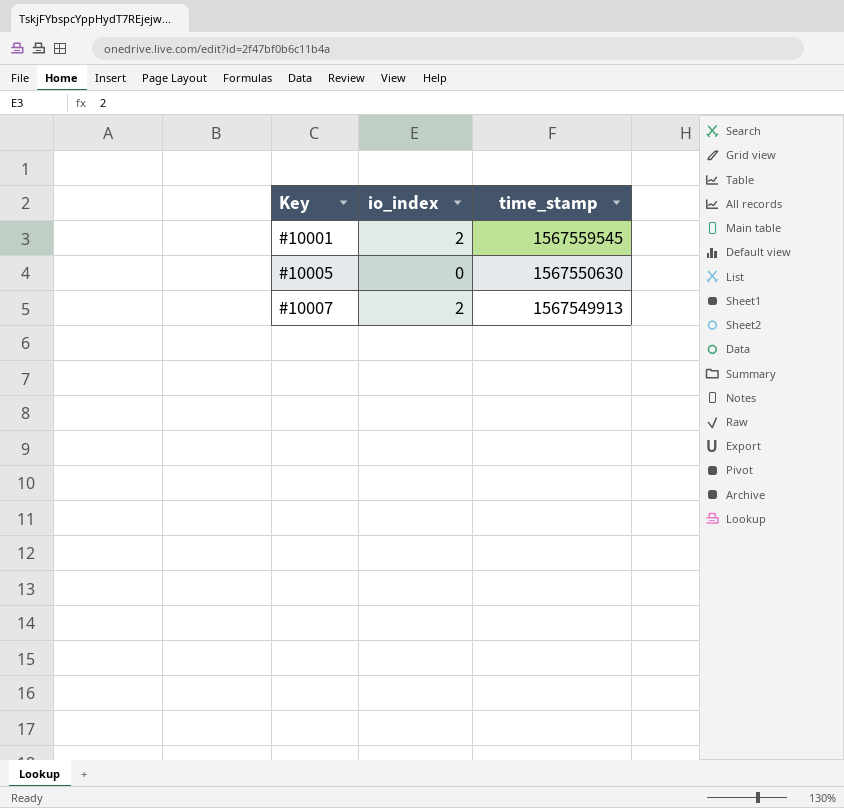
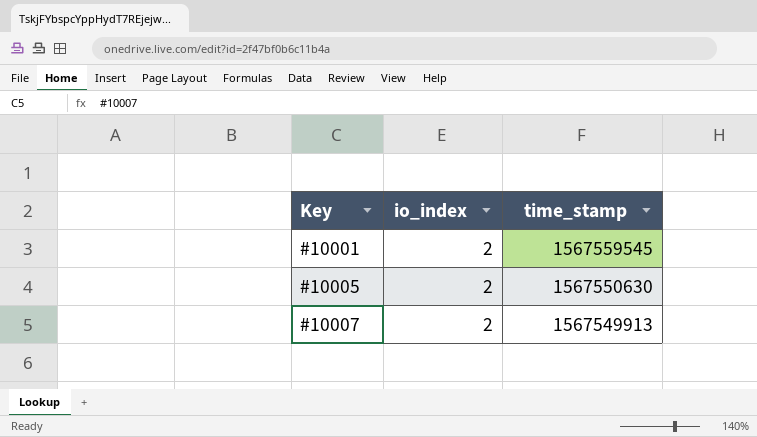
#10005 | io_index: 0 -> 2

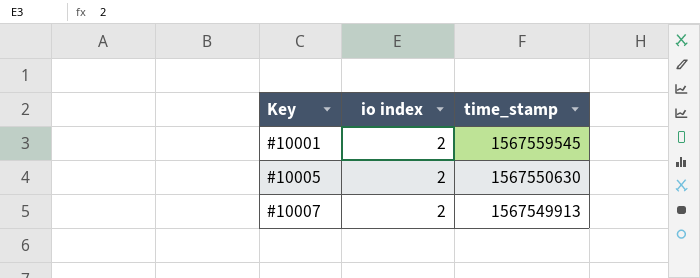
column name: io_index -> io index

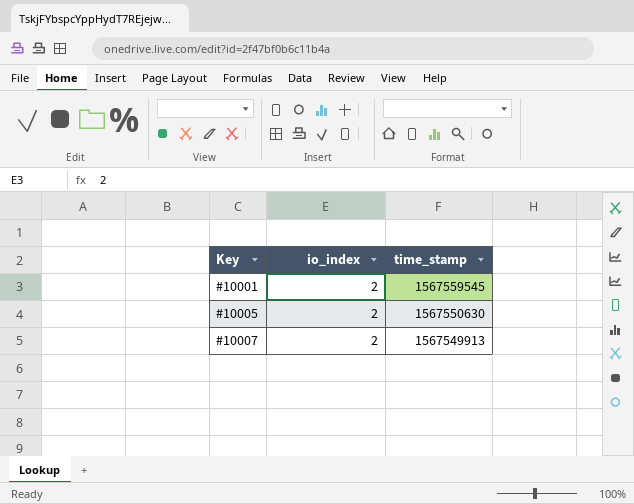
column name: io index -> io_index

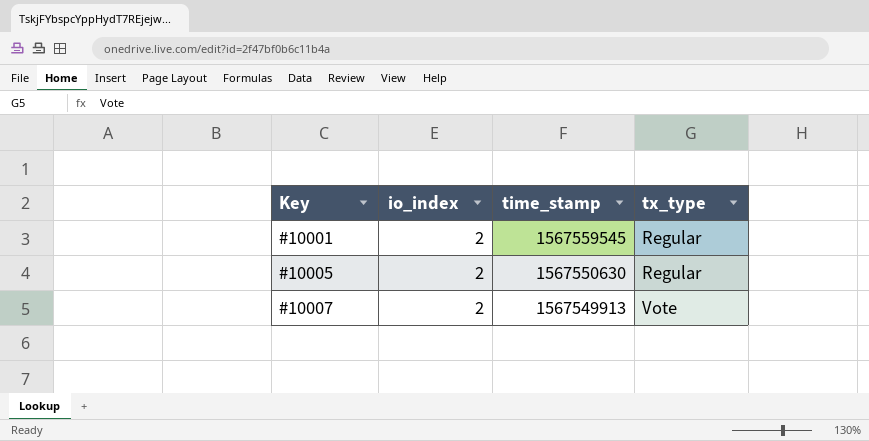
column tx_type | position: none -> 4

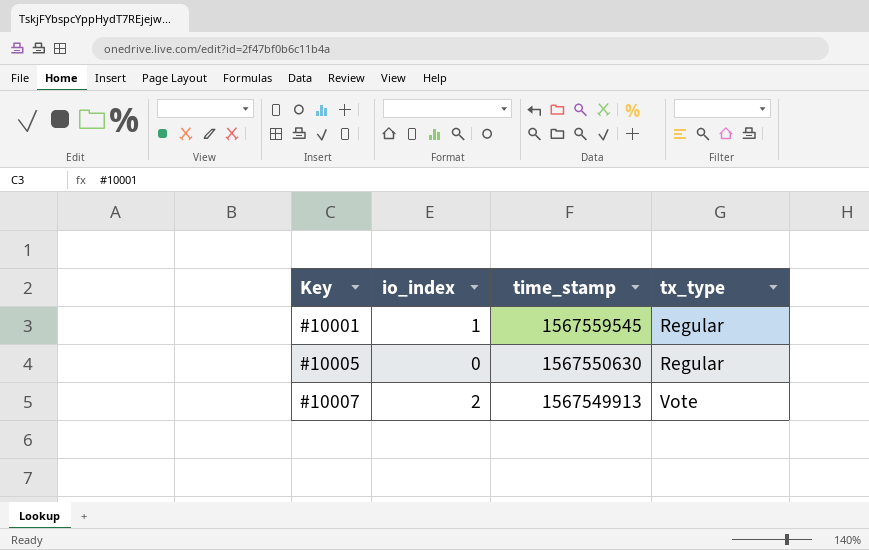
#10001 | io_index: 2 -> 1
#10005 | io_index: 2 -> 0

